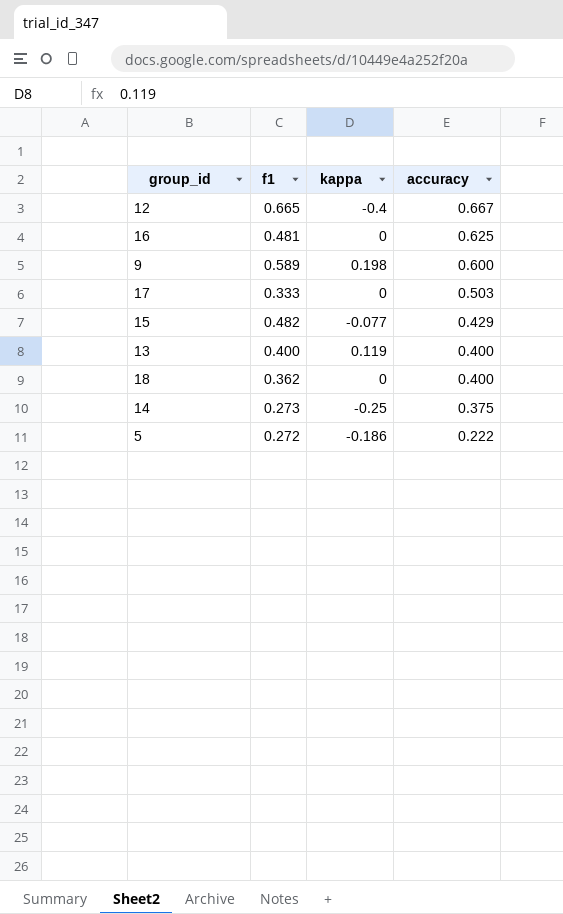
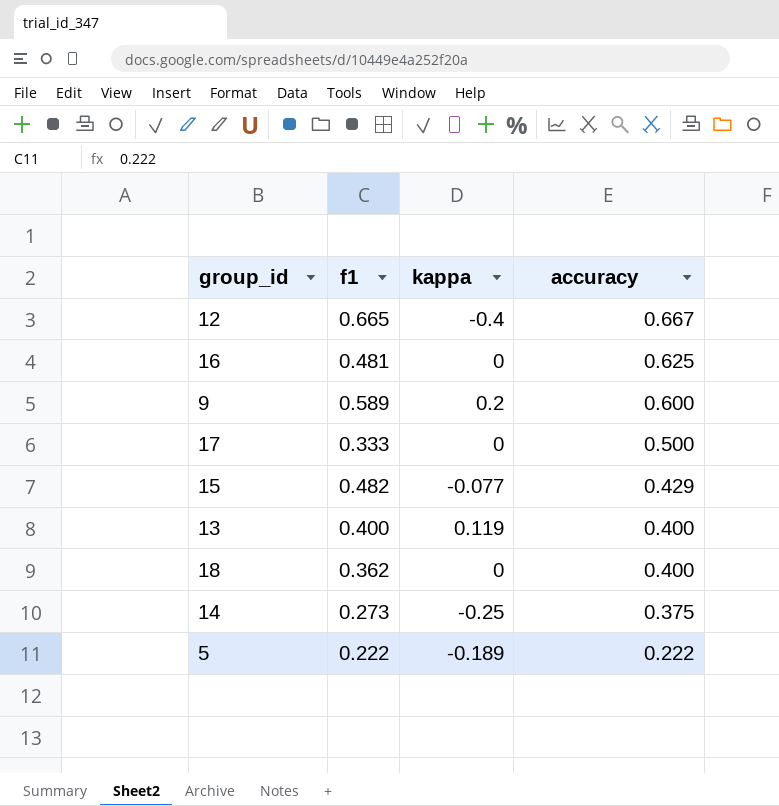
9 | kappa: 0.198 -> 0.2
17 | accuracy: 0.503 -> 0.500
5 | f1: 0.272 -> 0.222
5 | kappa: -0.186 -> -0.189

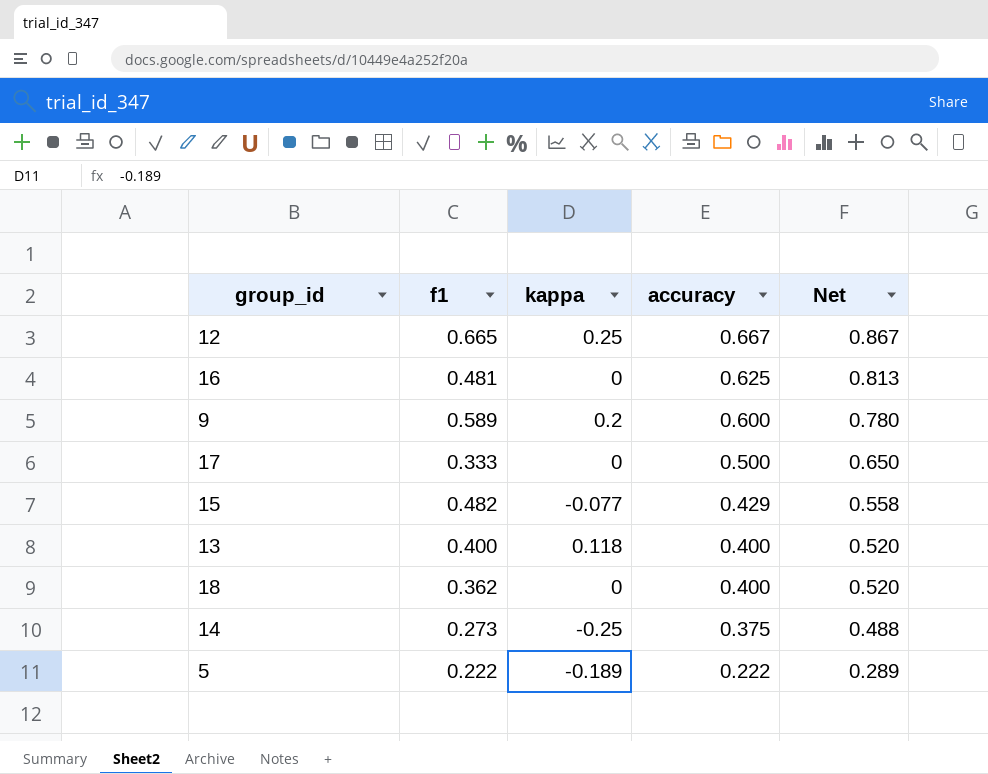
column Net | formula: none -> [accuracy] * 1.3
12 | kappa: -0.4 -> 0.25
13 | kappa: 0.119 -> 0.118

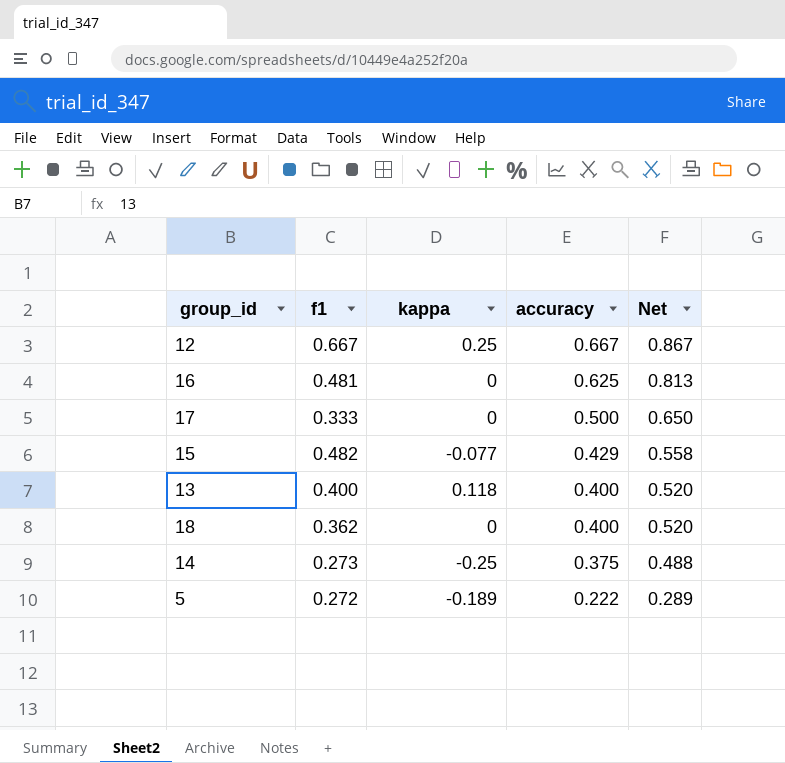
row 9: 0.589 | 0.2 | 0.600 | 0.780 -> none
12 | f1: 0.665 -> 0.667
5 | f1: 0.222 -> 0.272

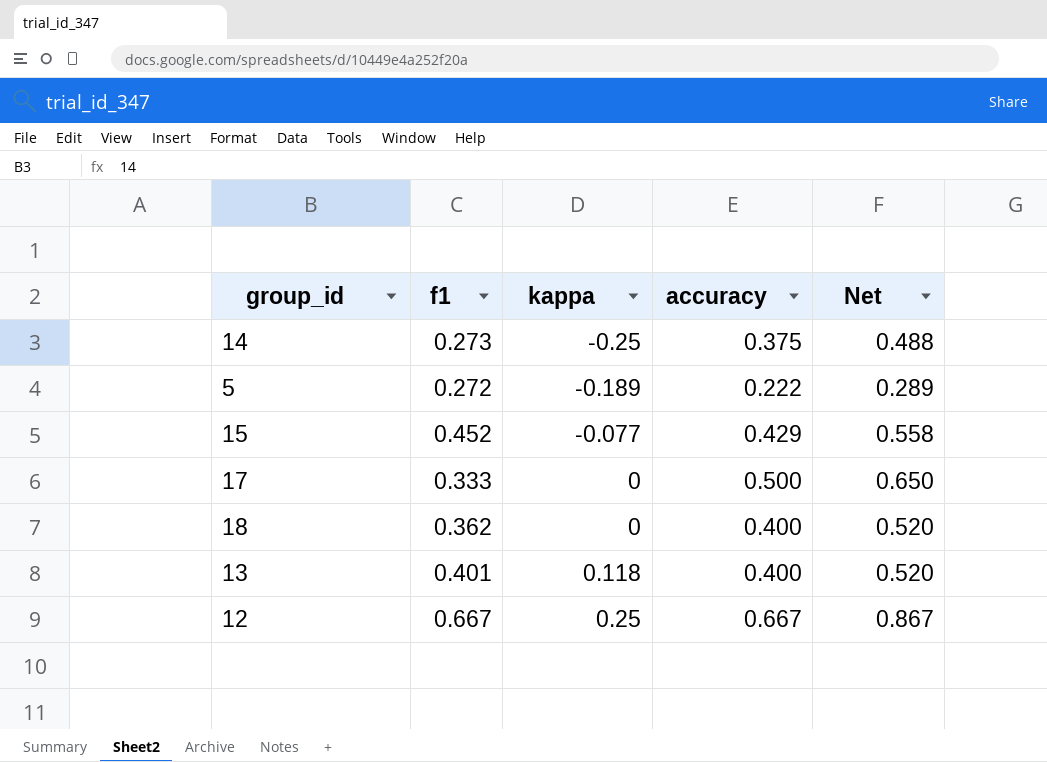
row order: accuracy descending -> kappa ascending
row 16: 0.481 | 0 | 0.625 | 0.813 -> none
15 | f1: 0.482 -> 0.452
13 | f1: 0.400 -> 0.401

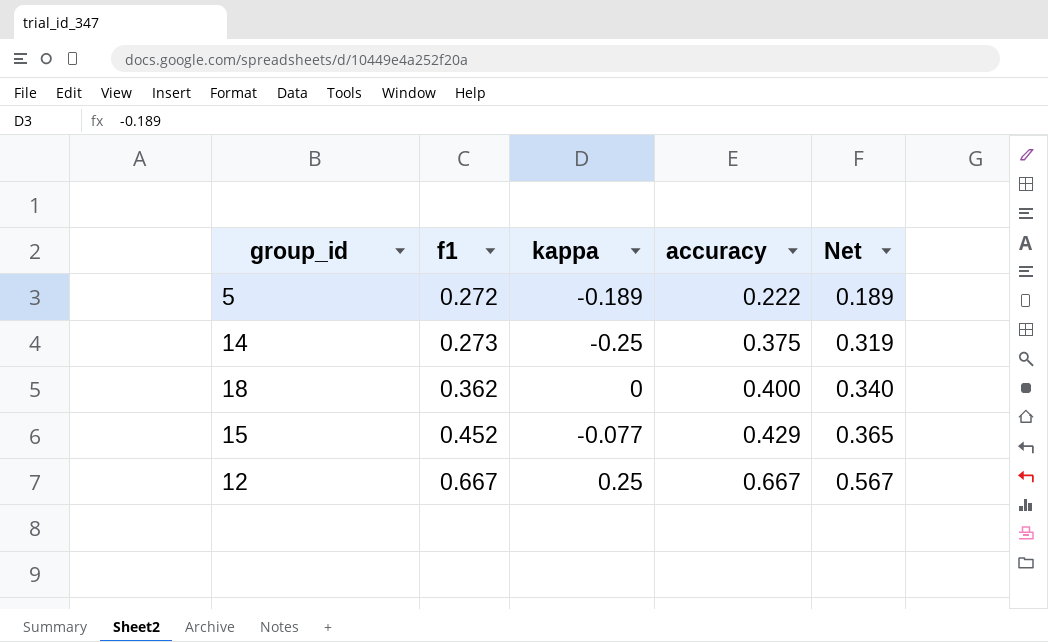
row order: kappa ascending -> f1 ascending
column Net | formula: [accuracy] * 1.3 -> [accuracy] * 0.85
row 17: 0.333 | 0 | 0.500 | 0.650 -> none
row 13: 0.401 | 0.118 | 0.400 | 0.520 -> none

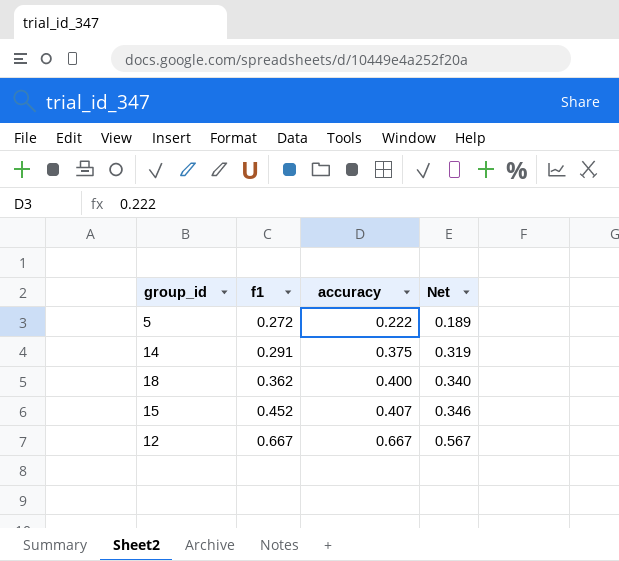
column kappa | position: 3 -> none
14 | f1: 0.273 -> 0.291
15 | accuracy: 0.429 -> 0.407
15 | Net: 0.365 -> 0.346

